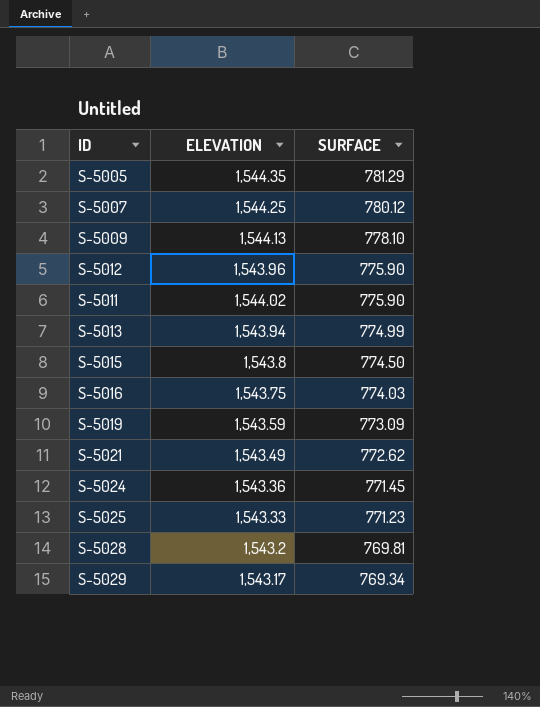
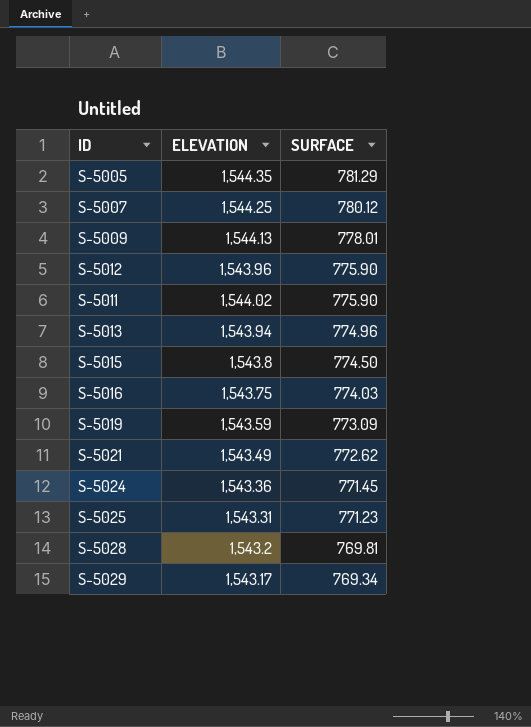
S-5009 | SURFACE: 778.10 -> 778.01
S-5013 | SURFACE: 774.99 -> 774.96
S-5025 | ELEVATION: 1,543.33 -> 1,543.31

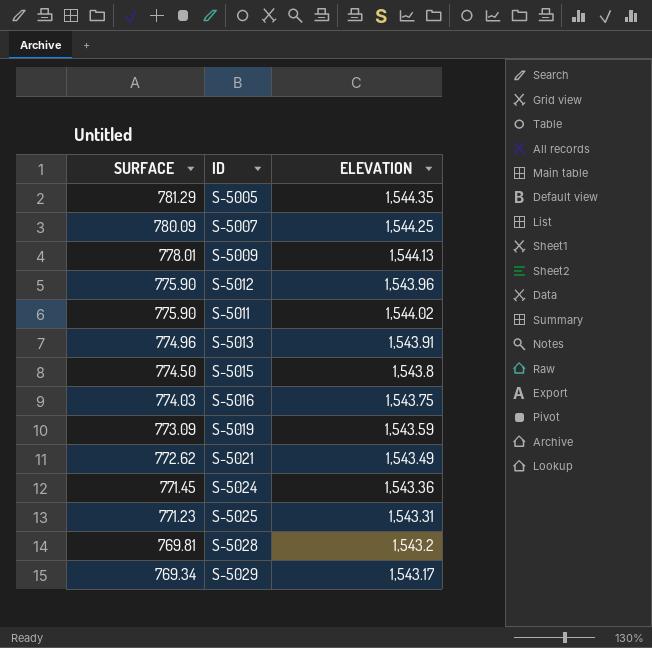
column SURFACE | position: 3 -> 1
S-5007 | SURFACE: 780.12 -> 780.09
S-5013 | ELEVATION: 1,543.94 -> 1,543.91

